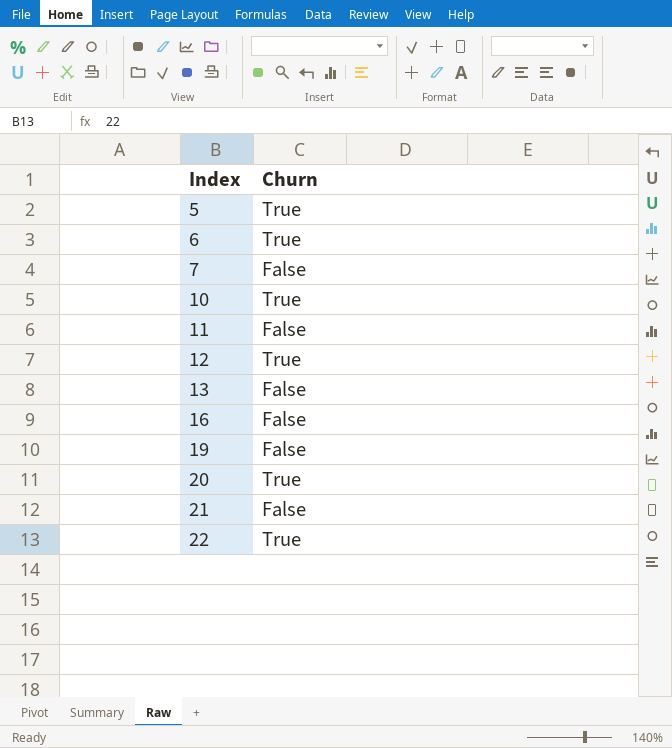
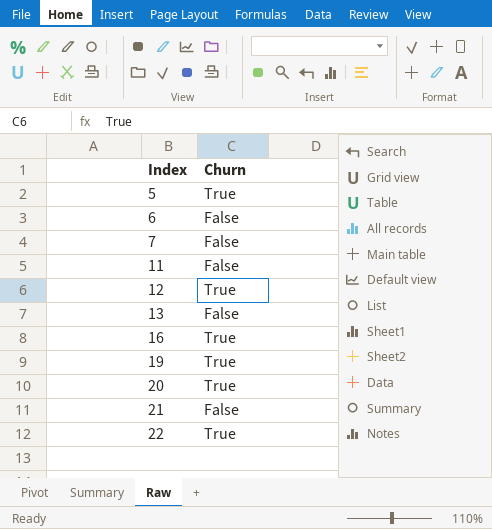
row 10: True -> none
6 | Churn: True -> False
16 | Churn: False -> True
19 | Churn: False -> True

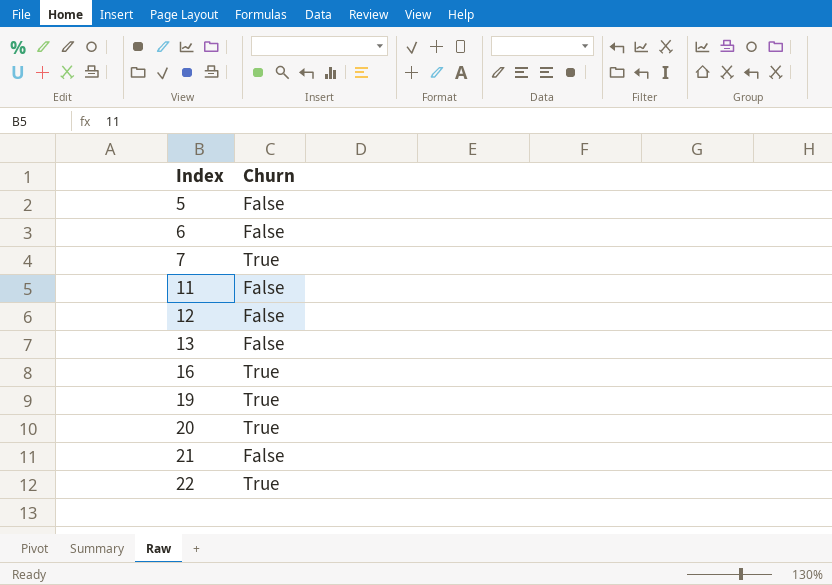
5 | Churn: True -> False
7 | Churn: False -> True
12 | Churn: True -> False

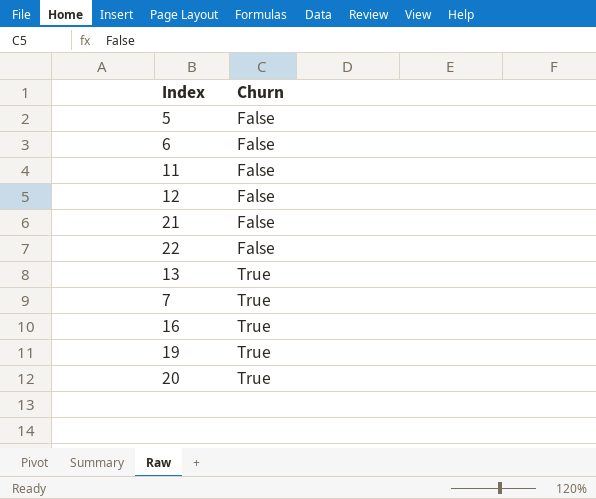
row order: Index ascending -> Churn ascending
22 | Churn: True -> False
13 | Churn: False -> True

